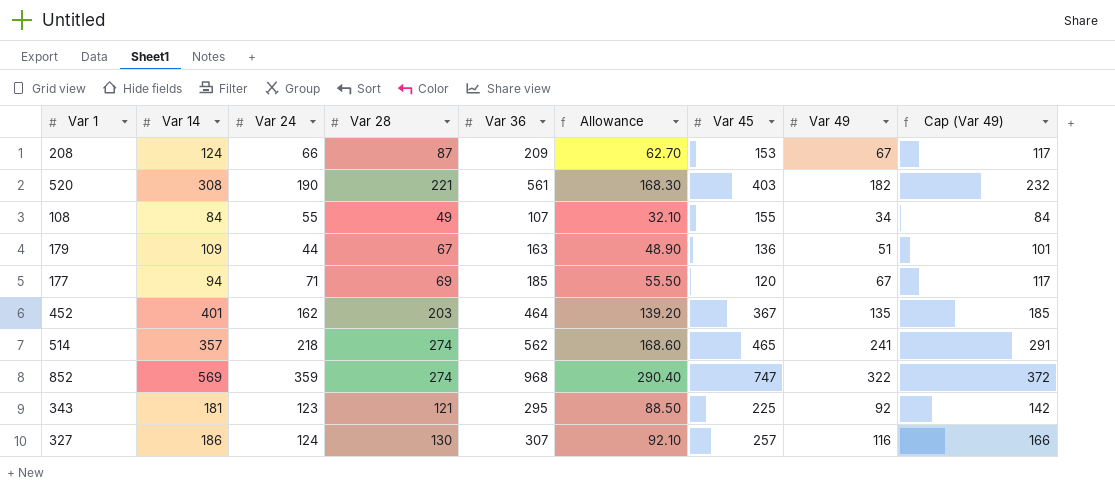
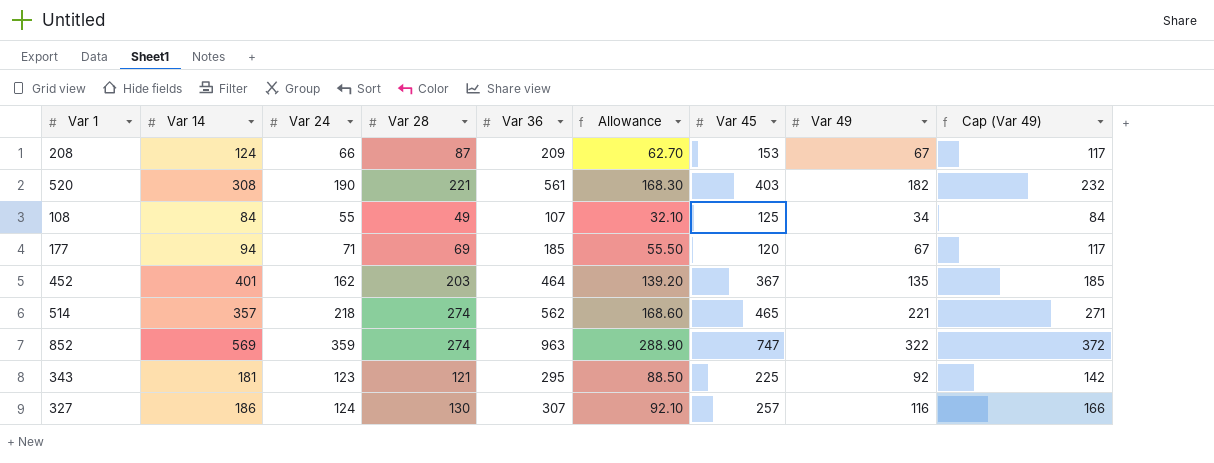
row 179: 109 | 44 | 67 | 163 | 48.90 | 136 | 51 | 101 -> none
108 | Var 45: 155 -> 125
514 | Var 49: 241 -> 221
514 | Cap (Var 49): 291 -> 271
852 | Var 36: 968 -> 963
852 | Allowance: 290.40 -> 288.90

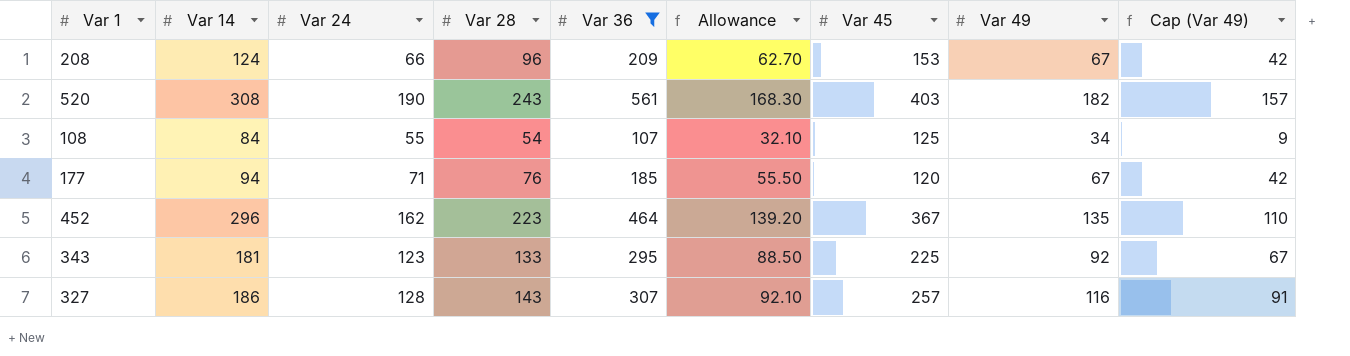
filter: none -> Var 36 <= 561
column Cap (Var 49) | formula: [Var 49] + 50 -> [Var 49] - 25
208 | Var 28: 87 -> 96
520 | Var 28: 221 -> 243
108 | Var 28: 49 -> 54
177 | Var 28: 69 -> 76
452 | Var 14: 401 -> 296
452 | Var 28: 203 -> 223
343 | Var 28: 121 -> 133
327 | Var 24: 124 -> 128
327 | Var 28: 130 -> 143

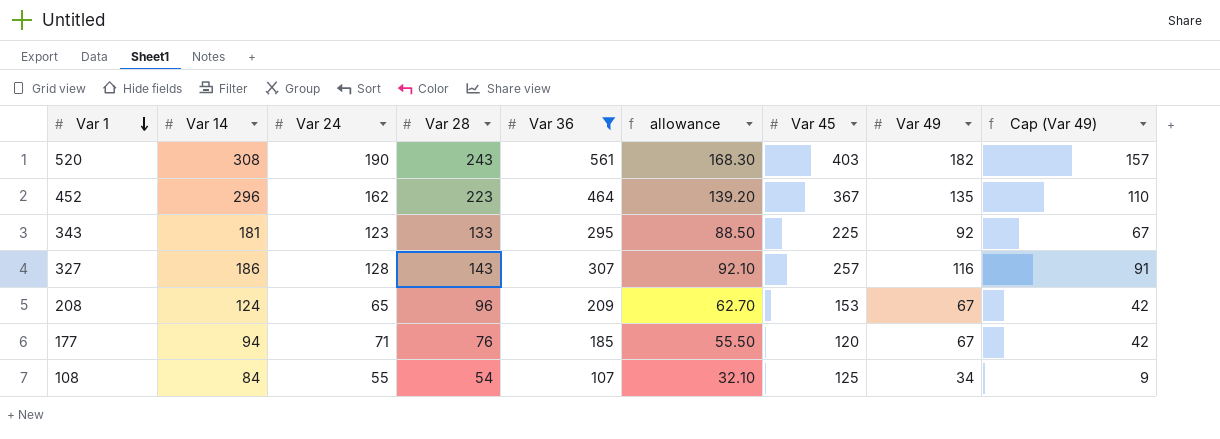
row order: none -> Var 1 descending
column name: Allowance -> allowance
208 | Var 24: 66 -> 65

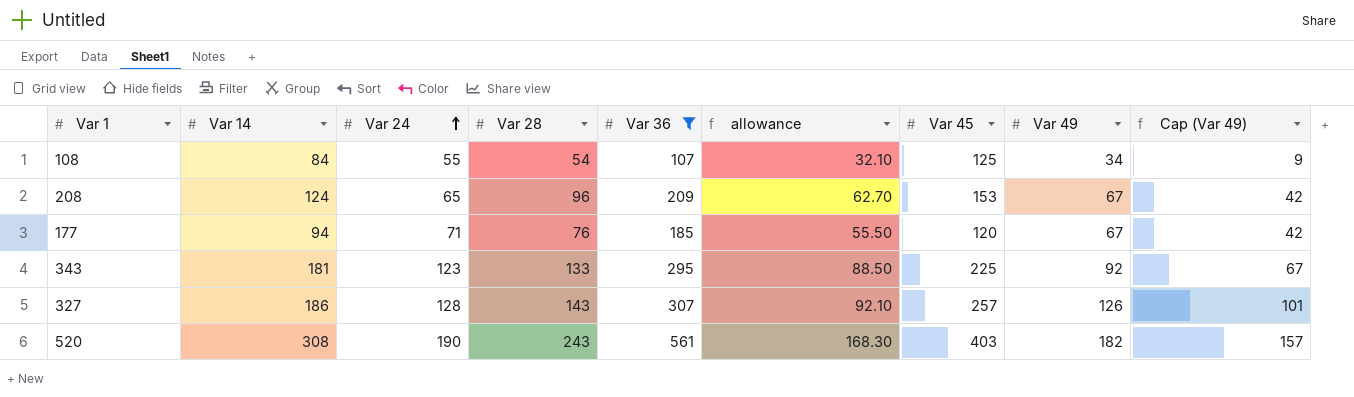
row order: Var 1 descending -> Var 24 ascending
row 452: 296 | 162 | 223 | 464 | 139.20 | 367 | 135 | 110 -> none
327 | Var 49: 116 -> 126
327 | Cap (Var 49): 91 -> 101

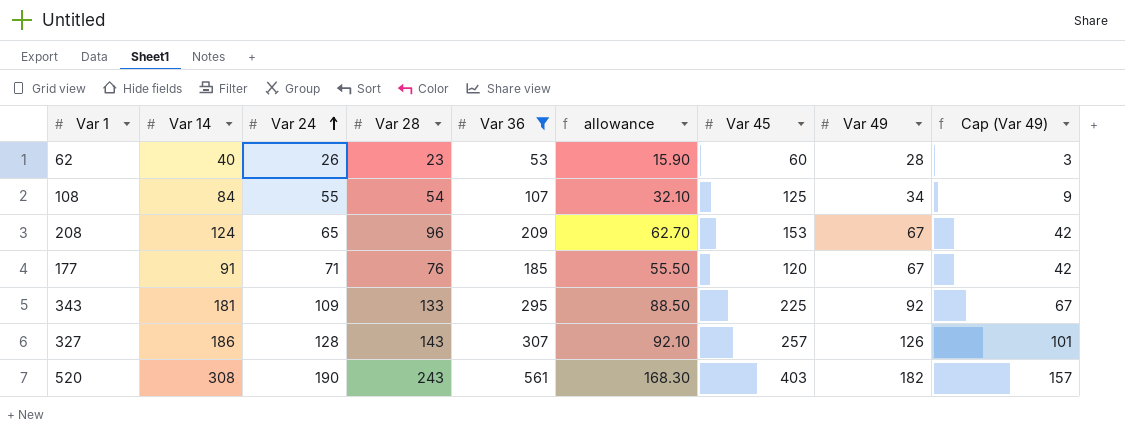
row 62: none -> 40 | 26 | 23 | 53 | 15.90 | 60 | 28 | 3
177 | Var 14: 94 -> 91
343 | Var 24: 123 -> 109

